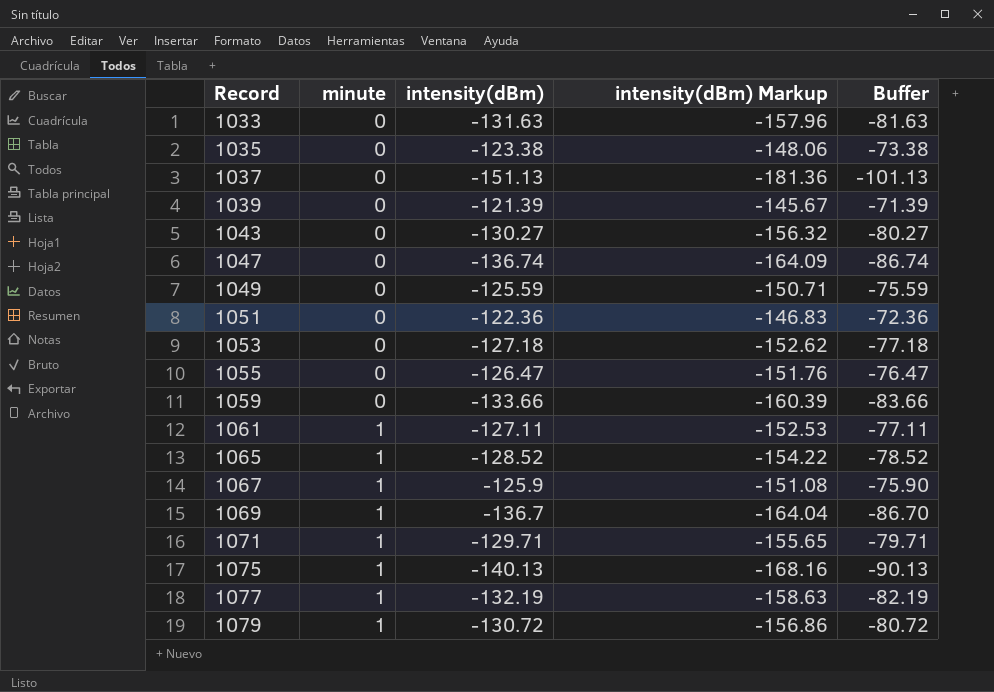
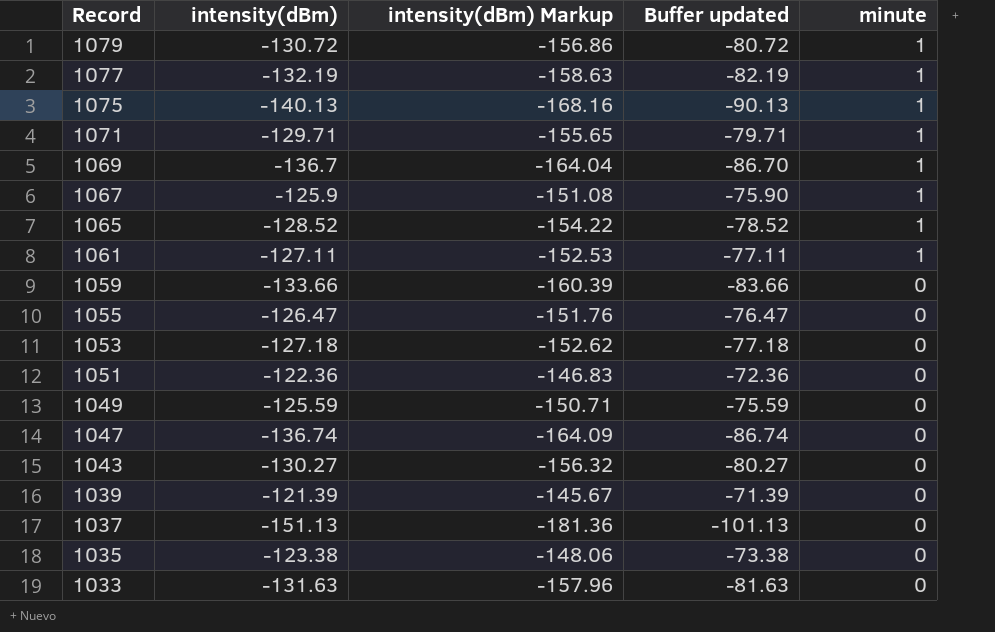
row order: Record ascending -> Record descending
column name: Buffer -> Buffer updated
column minute | position: 2 -> 5

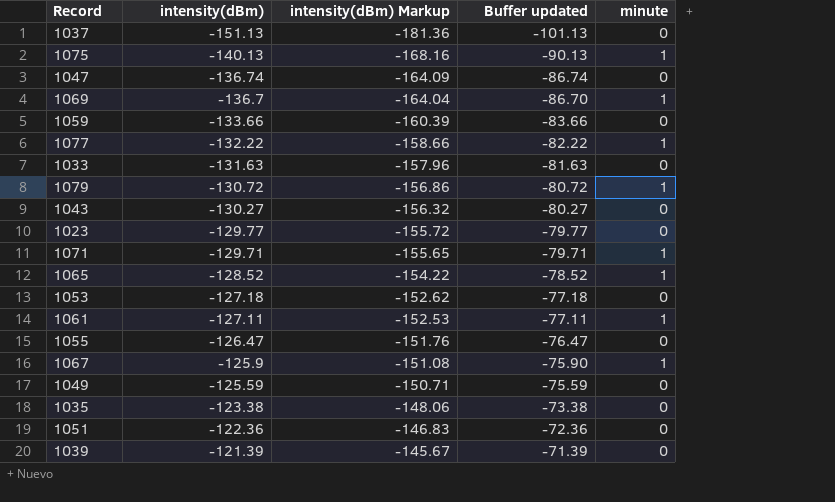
row order: Record descending -> intensity(dBm) ascending
1077 | intensity(dBm): -132.19 -> -132.22
1077 | intensity(dBm) Markup: -158.63 -> -158.66
1077 | Buffer updated: -82.19 -> -82.22
row 1023: none -> -129.77 | -155.72 | -79.77 | 0

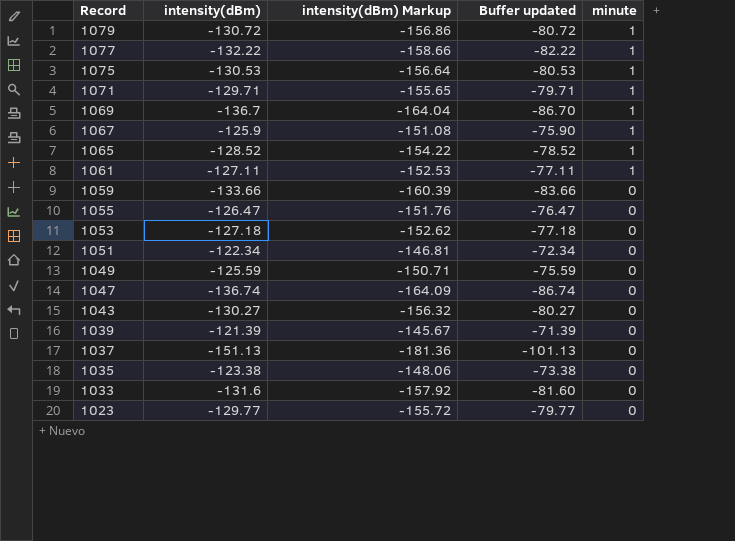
row order: intensity(dBm) ascending -> Record descending
1075 | intensity(dBm): -140.13 -> -130.53
1075 | intensity(dBm) Markup: -168.16 -> -156.64
1075 | Buffer updated: -90.13 -> -80.53
1051 | intensity(dBm): -122.36 -> -122.34
1051 | intensity(dBm) Markup: -146.83 -> -146.81
1051 | Buffer updated: -72.36 -> -72.34
1033 | intensity(dBm): -131.63 -> -131.6
1033 | intensity(dBm) Markup: -157.96 -> -157.92
1033 | Buffer updated: -81.63 -> -81.60

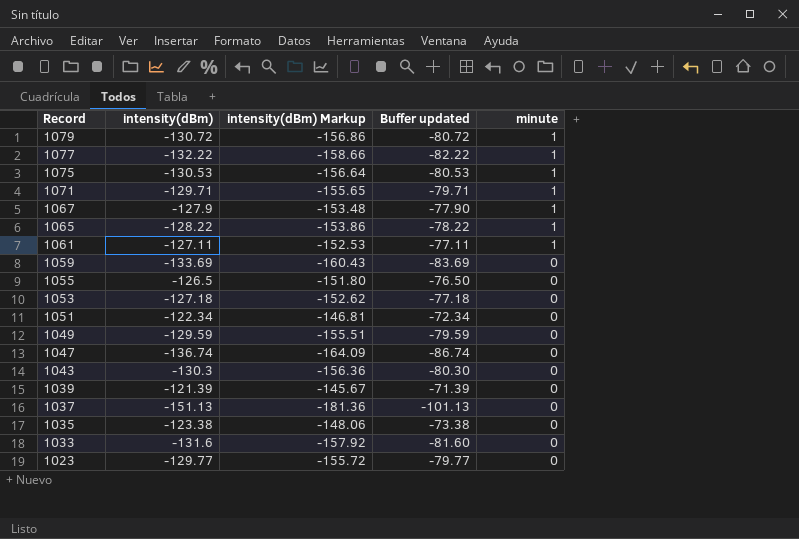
row 1069: -136.7 | -164.04 | -86.70 | 1 -> none
1067 | intensity(dBm): -125.9 -> -127.9
1067 | intensity(dBm) Markup: -151.08 -> -153.48
1067 | Buffer updated: -75.90 -> -77.90
1065 | intensity(dBm): -128.52 -> -128.22
1065 | intensity(dBm) Markup: -154.22 -> -153.86
1065 | Buffer updated: -78.52 -> -78.22
1059 | intensity(dBm): -133.66 -> -133.69
1059 | intensity(dBm) Markup: -160.39 -> -160.43
1059 | Buffer updated: -83.66 -> -83.69
1055 | intensity(dBm): -126.47 -> -126.5
1055 | intensity(dBm) Markup: -151.76 -> -151.80
1055 | Buffer updated: -76.47 -> -76.50
1049 | intensity(dBm): -125.59 -> -129.59
1049 | intensity(dBm) Markup: -150.71 -> -155.51
1049 | Buffer updated: -75.59 -> -79.59
1043 | intensity(dBm): -130.27 -> -130.3
1043 | intensity(dBm) Markup: -156.32 -> -156.36
1043 | Buffer updated: -80.27 -> -80.30

